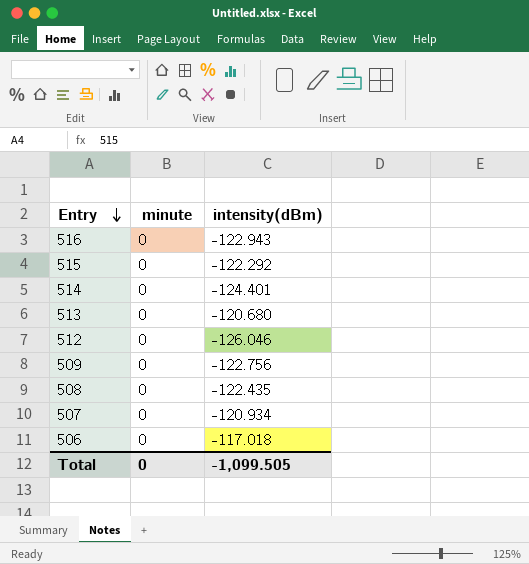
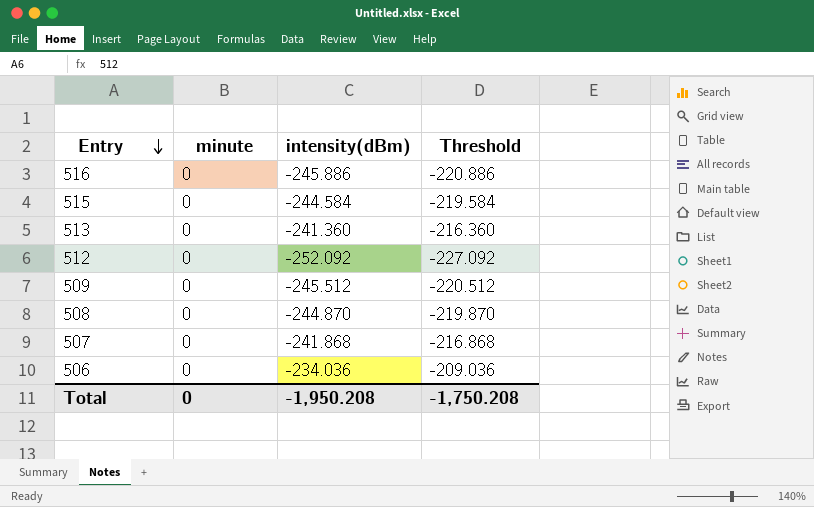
column Threshold | formula: none -> [intensity(dBm)] + 25
row 514: 0 | -124.401 -> none
516 | intensity(dBm): -122.943 -> -245.886
515 | intensity(dBm): -122.292 -> -244.584
513 | intensity(dBm): -120.680 -> -241.360
512 | intensity(dBm): -126.046 -> -252.092
509 | intensity(dBm): -122.756 -> -245.512
508 | intensity(dBm): -122.435 -> -244.870
507 | intensity(dBm): -120.934 -> -241.868
506 | intensity(dBm): -117.018 -> -234.036
Total | intensity(dBm): -1,099.505 -> -1,950.208

